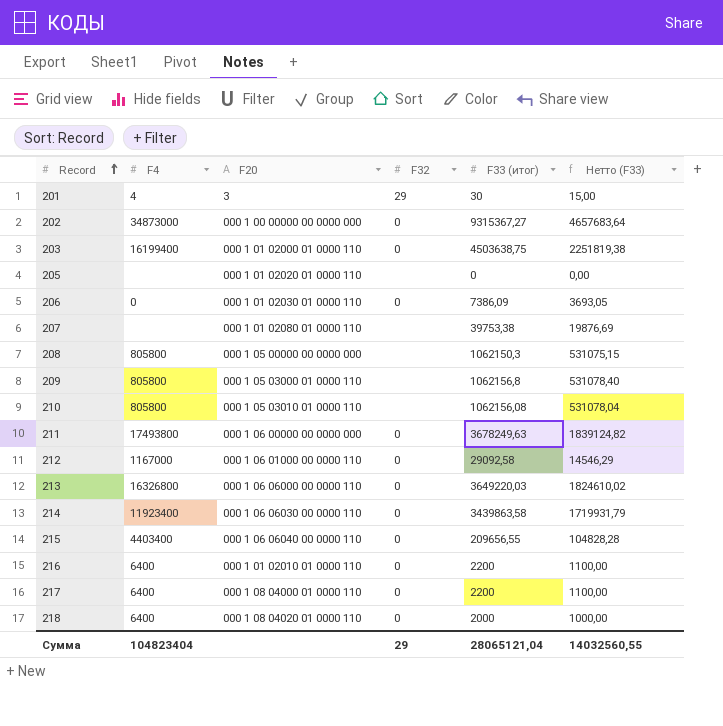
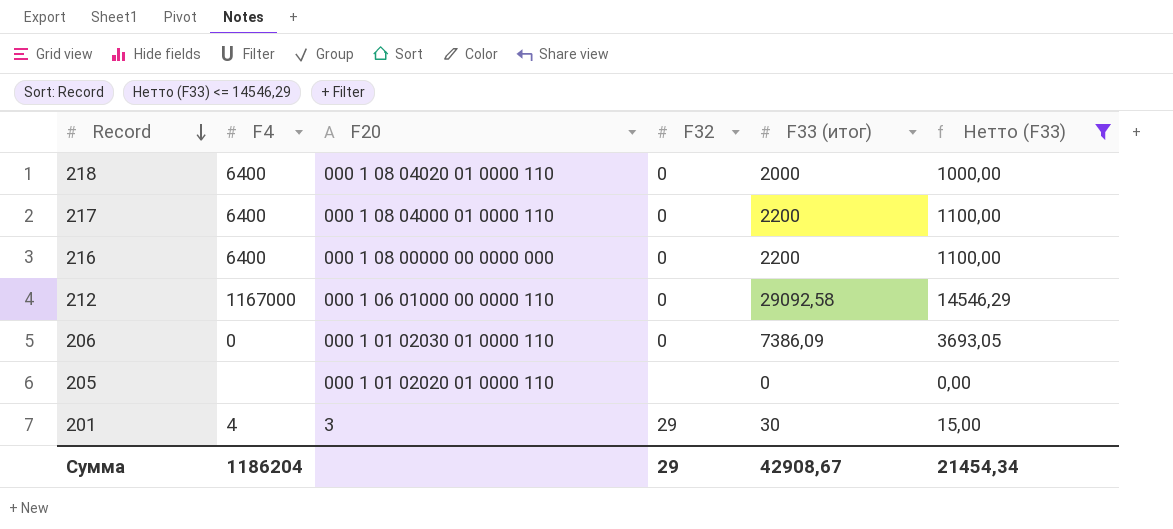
filter: none -> Нетто (F33) <= 14546,29
row order: Record ascending -> Record descending
216 | F20: 000 1 01 02010 01 0000 110 -> 000 1 08 00000 00 0000 000
Сумма | F4: 104823404 -> 1186204
Сумма | F33 (итог): 28065121,04 -> 42908,67
Сумма | Нетто (F33): 14032560,55 -> 21454,34

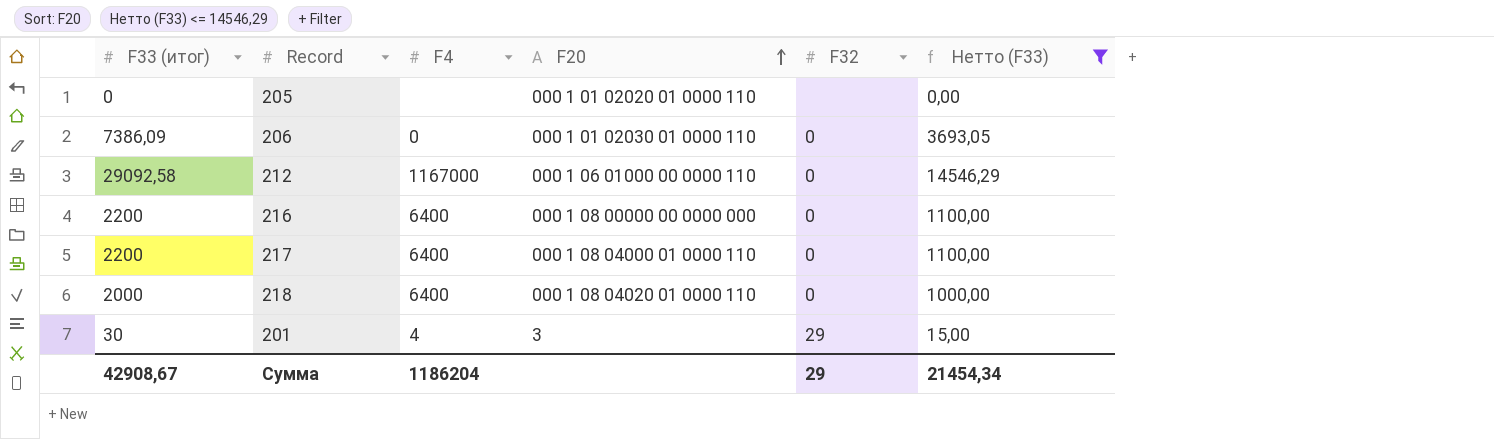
row order: Record descending -> F20 ascending
column F33 (итог) | position: 5 -> 1

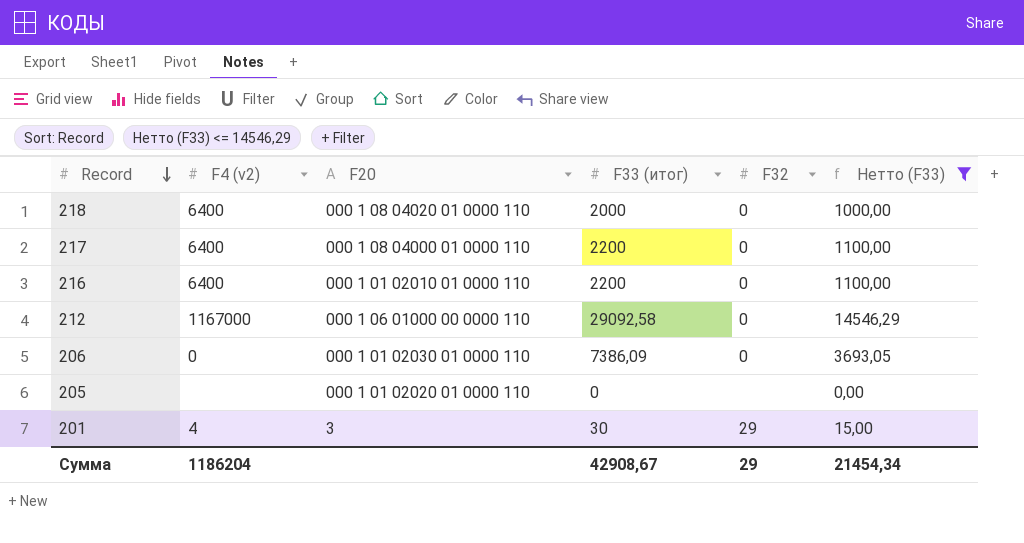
row order: F20 ascending -> Record descending
column name: F4 -> F4 (v2)
column F33 (итог) | position: 1 -> 4
216 | F20: 000 1 08 00000 00 0000 000 -> 000 1 01 02010 01 0000 110

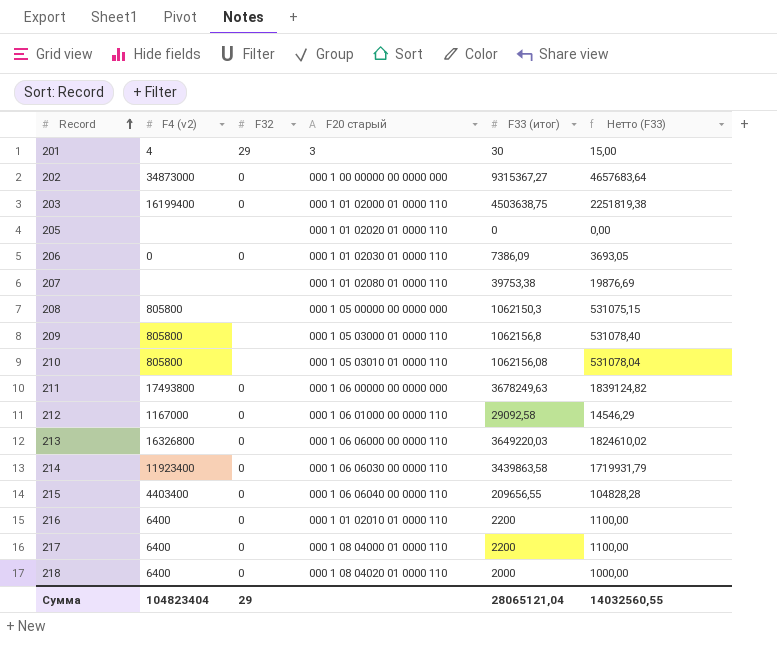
filter: Нетто (F33) <= 14546,29 -> none
row order: Record descending -> Record ascending
column F32 | position: 5 -> 3
column name: F20 -> F20 старый
Сумма | F4 (v2): 1186204 -> 104823404
Сумма | F33 (итог): 42908,67 -> 28065121,04
Сумма | Нетто (F33): 21454,34 -> 14032560,55

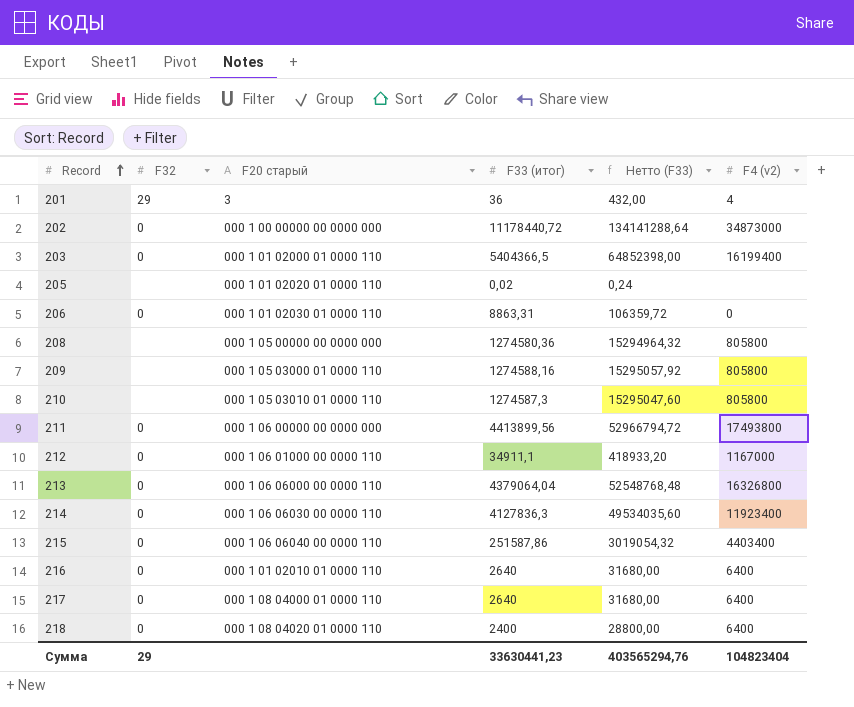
column Нетто (F33) | formula: [F33 (итог)] * 0,5 -> [F33 (итог)] * 12
column F4 (v2) | position: 2 -> 6
row 207: none | none | 000 1 01 02080 01 0000 110 | 39753,38 | 19876,69 -> none
201 | F33 (итог): 30 -> 36
202 | F33 (итог): 9315367,27 -> 11178440,72
203 | F33 (итог): 4503638,75 -> 5404366,5
205 | F33 (итог): 0 -> 0,02
206 | F33 (итог): 7386,09 -> 8863,31
208 | F33 (итог): 1062150,3 -> 1274580,36
209 | F33 (итог): 1062156,8 -> 1274588,16
210 | F33 (итог): 1062156,08 -> 1274587,3
211 | F33 (итог): 3678249,63 -> 4413899,56
212 | F33 (итог): 29092,58 -> 34911,1
213 | F33 (итог): 3649220,03 -> 4379064,04
214 | F33 (итог): 3439863,58 -> 4127836,3
215 | F33 (итог): 209656,55 -> 251587,86
216 | F33 (итог): 2200 -> 2640
217 | F33 (итог): 2200 -> 2640
218 | F33 (итог): 2000 -> 2400
Сумма | F33 (итог): 28065121,04 -> 33630441,23
Сумма | Нетто (F33): 14032560,55 -> 403565294,76

